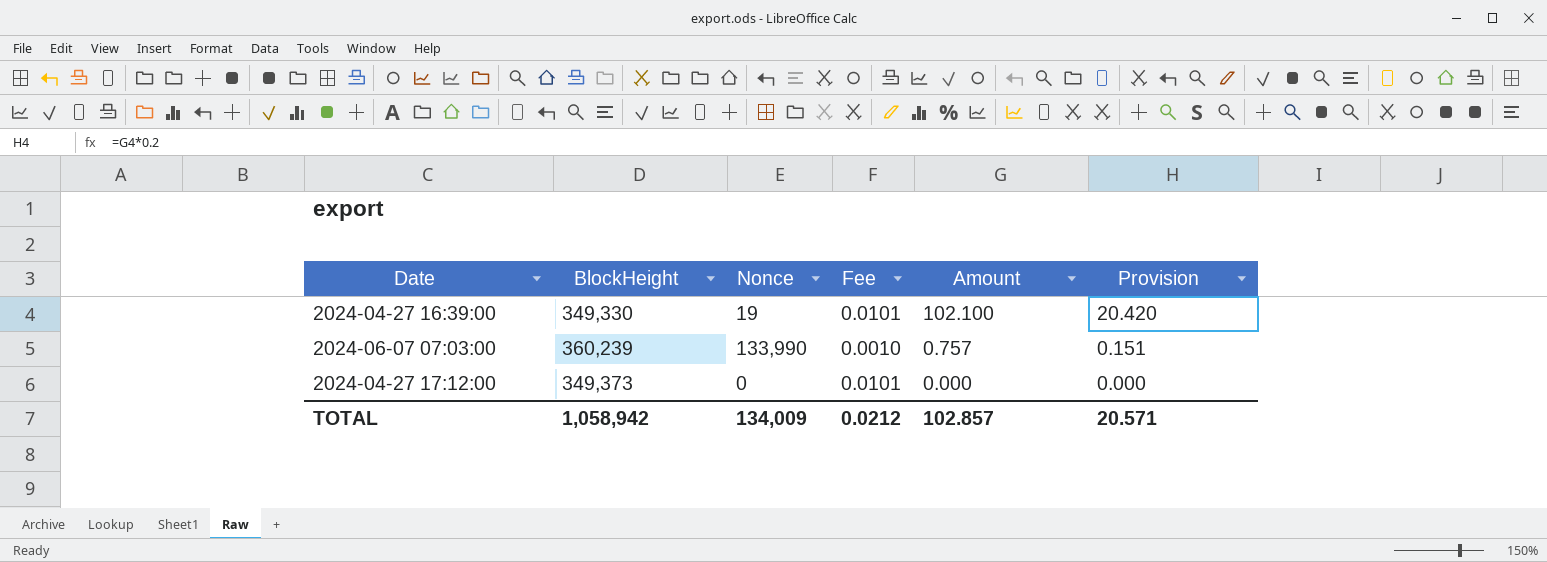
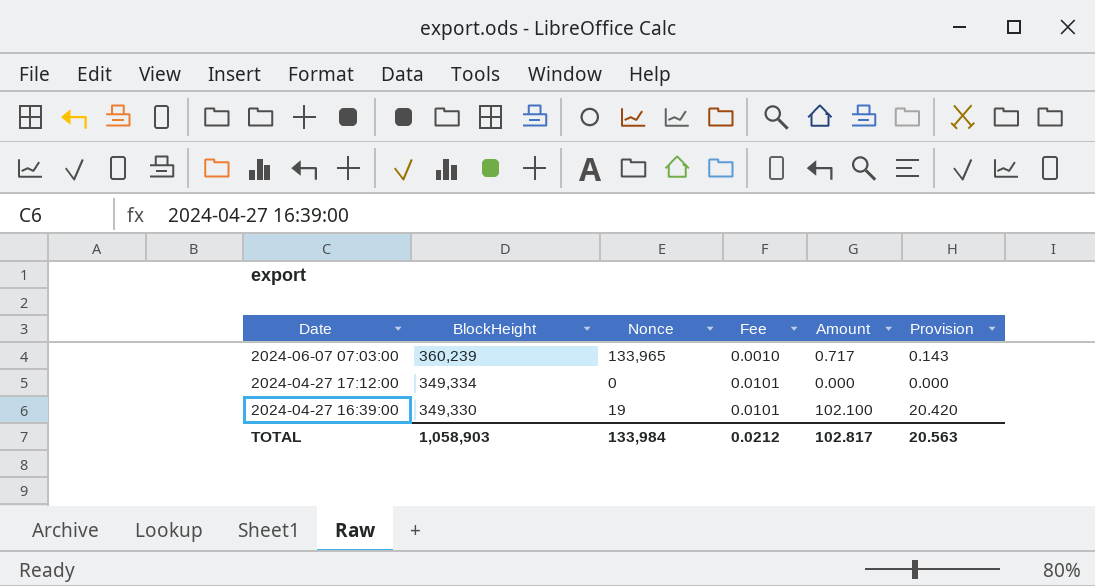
row order: Amount descending -> Date descending
2024-06-07 07:03:00 | Nonce: 133,990 -> 133,965
2024-06-07 07:03:00 | Amount: 0.757 -> 0.717
2024-06-07 07:03:00 | Provision: 0.151 -> 0.143
2024-04-27 17:12:00 | BlockHeight: 349,373 -> 349,334
TOTAL | BlockHeight: 1,058,942 -> 1,058,903
TOTAL | Nonce: 134,009 -> 133,984
TOTAL | Amount: 102.857 -> 102.817
TOTAL | Provision: 20.571 -> 20.563

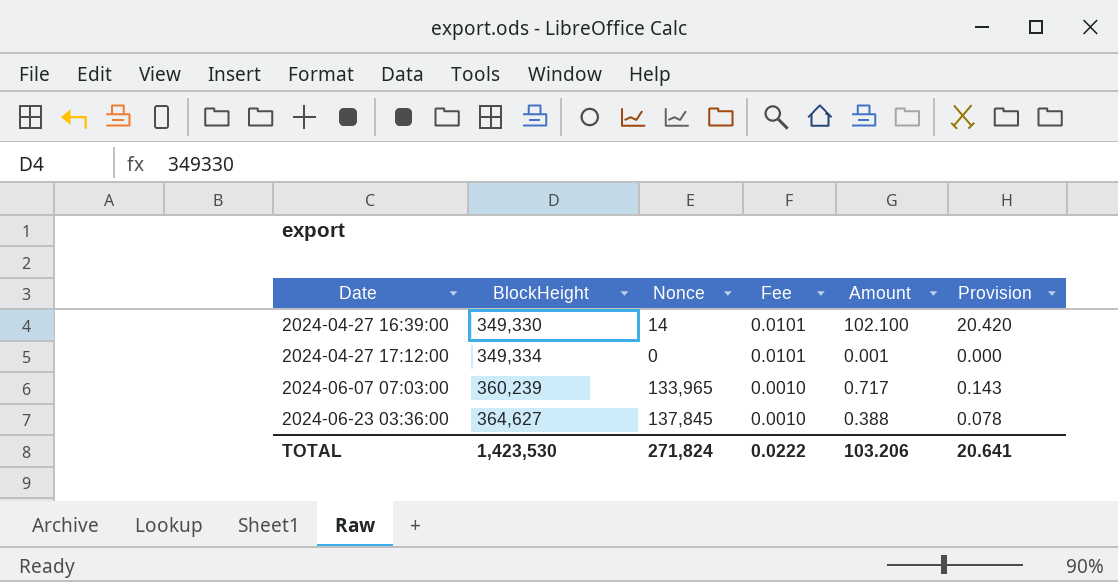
row order: Date descending -> Date ascending
2024-04-27 16:39:00 | Nonce: 19 -> 14
2024-04-27 17:12:00 | Amount: 0.000 -> 0.001
row 2024-06-23 03:36:00: none -> 364,627 | 137,845 | 0.0010 | 0.388 | 0.078
TOTAL | BlockHeight: 1,058,903 -> 1,423,530
TOTAL | Nonce: 133,984 -> 271,824
TOTAL | Fee: 0.0212 -> 0.0222
TOTAL | Amount: 102.817 -> 103.206
TOTAL | Provision: 20.563 -> 20.641

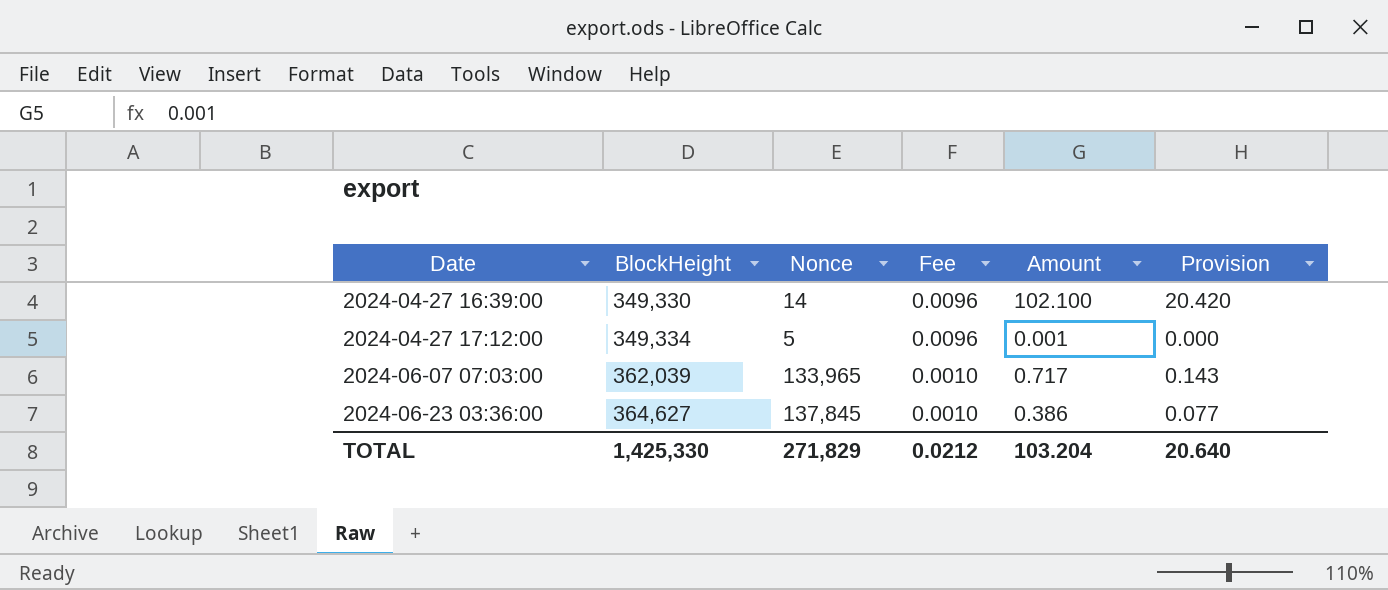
2024-04-27 16:39:00 | Fee: 0.0101 -> 0.0096
2024-04-27 17:12:00 | Nonce: 0 -> 5
2024-04-27 17:12:00 | Fee: 0.0101 -> 0.0096
2024-06-07 07:03:00 | BlockHeight: 360,239 -> 362,039
2024-06-23 03:36:00 | Amount: 0.388 -> 0.386
2024-06-23 03:36:00 | Provision: 0.078 -> 0.077
TOTAL | BlockHeight: 1,423,530 -> 1,425,330
TOTAL | Nonce: 271,824 -> 271,829
TOTAL | Fee: 0.0222 -> 0.0212
TOTAL | Amount: 103.206 -> 103.204
TOTAL | Provision: 20.641 -> 20.640

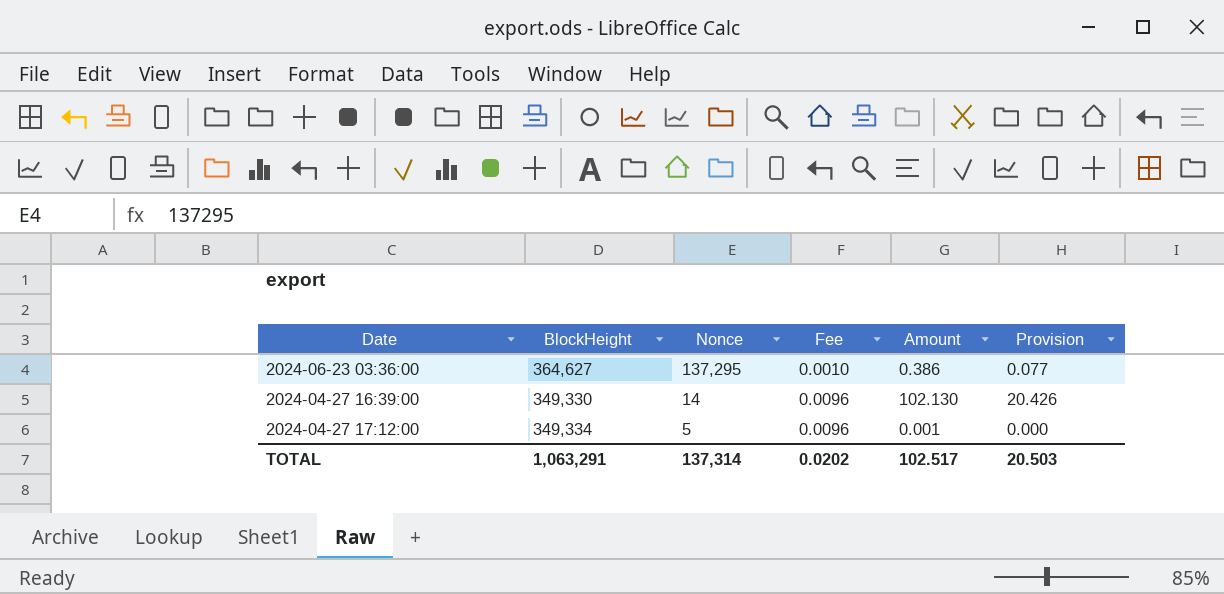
row order: Date ascending -> Nonce descending
row 2024-06-07 07:03:00: 362,039 | 133,965 | 0.0010 | 0.717 | 0.143 -> none
2024-06-23 03:36:00 | Nonce: 137,845 -> 137,295
2024-04-27 16:39:00 | Amount: 102.100 -> 102.130
2024-04-27 16:39:00 | Provision: 20.420 -> 20.426
TOTAL | BlockHeight: 1,425,330 -> 1,063,291
TOTAL | Nonce: 271,829 -> 137,314
TOTAL | Fee: 0.0212 -> 0.0202
TOTAL | Amount: 103.204 -> 102.517
TOTAL | Provision: 20.640 -> 20.503

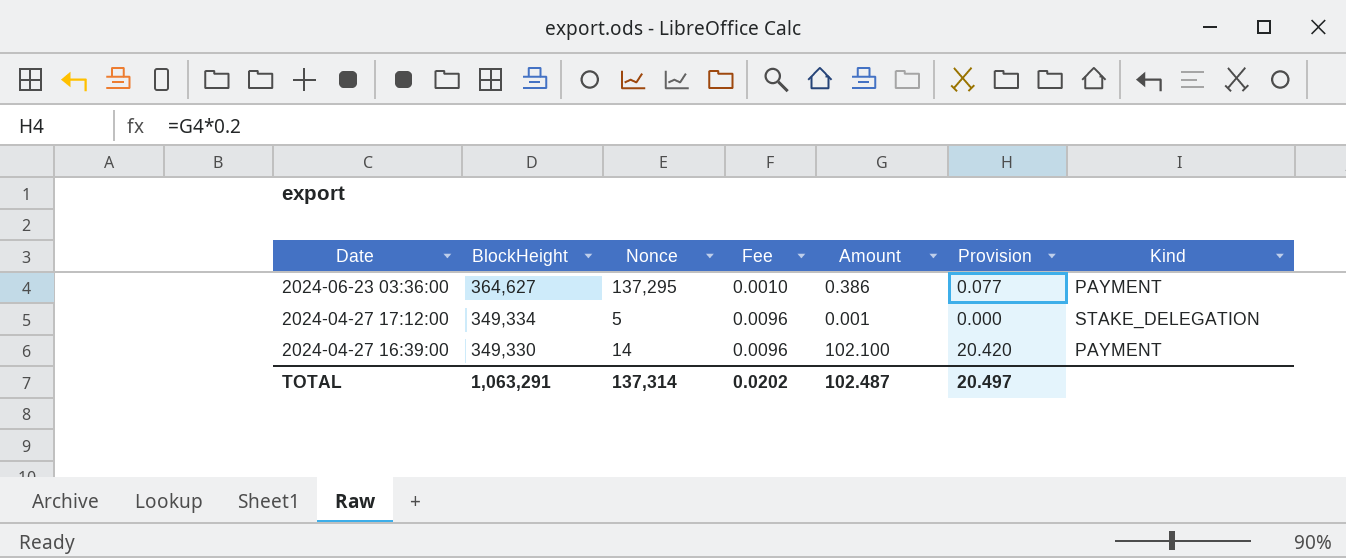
row order: Nonce descending -> Date descending
column Kind | position: none -> 7
2024-04-27 16:39:00 | Amount: 102.130 -> 102.100
2024-04-27 16:39:00 | Provision: 20.426 -> 20.420
TOTAL | Amount: 102.517 -> 102.487
TOTAL | Provision: 20.503 -> 20.497

